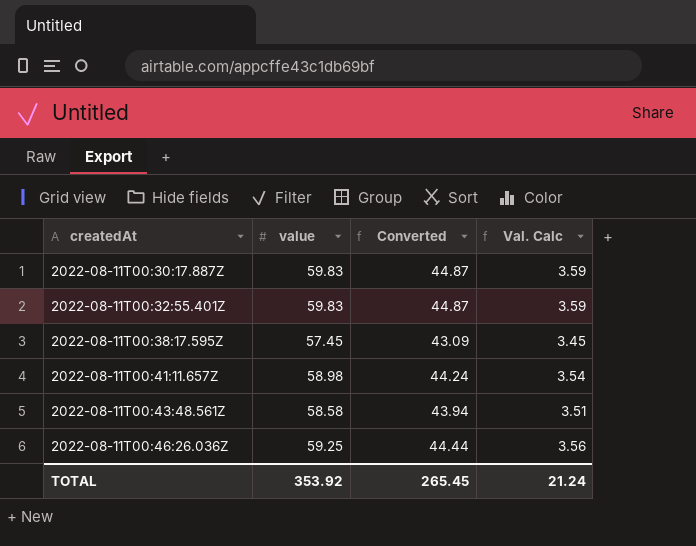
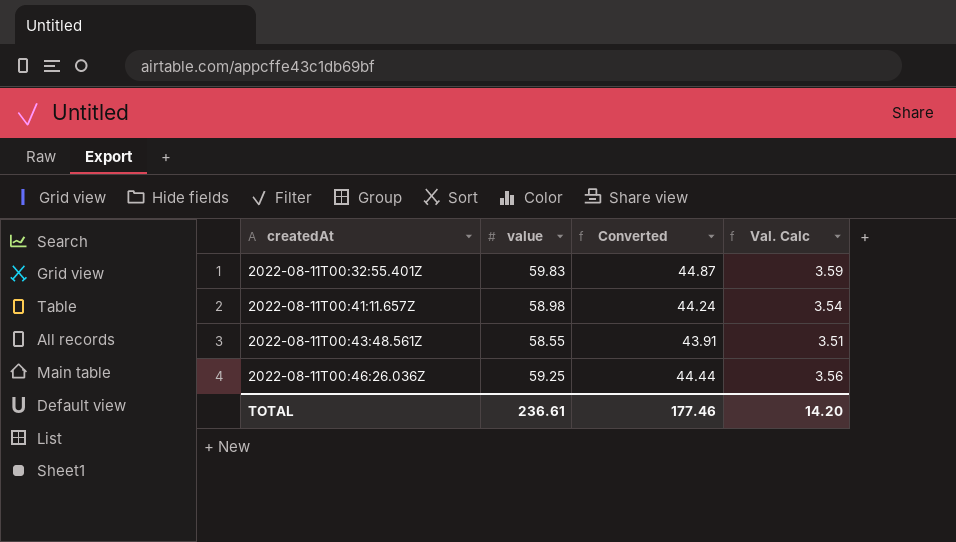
row 2022-08-11T00:30:17.887Z: 59.83 | 44.87 | 3.59 -> none
row 2022-08-11T00:38:17.595Z: 57.45 | 43.09 | 3.45 -> none
2022-08-11T00:43:48.561Z | value: 58.58 -> 58.55
2022-08-11T00:43:48.561Z | Converted: 43.94 -> 43.91
TOTAL | value: 353.92 -> 236.61
TOTAL | Converted: 265.45 -> 177.46
TOTAL | Val. Calc: 21.24 -> 14.20

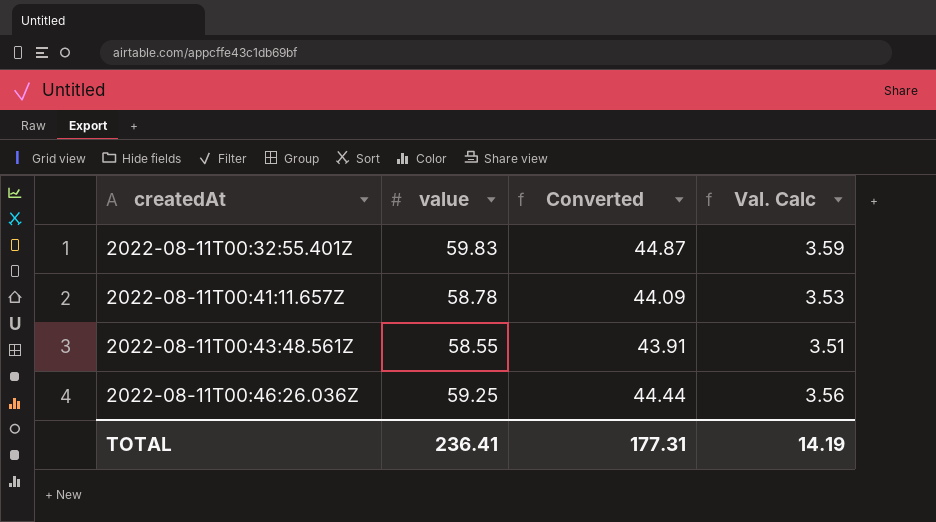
2022-08-11T00:41:11.657Z | value: 58.98 -> 58.78
2022-08-11T00:41:11.657Z | Converted: 44.24 -> 44.09
2022-08-11T00:41:11.657Z | Val. Calc: 3.54 -> 3.53
TOTAL | value: 236.61 -> 236.41
TOTAL | Converted: 177.46 -> 177.31
TOTAL | Val. Calc: 14.20 -> 14.19

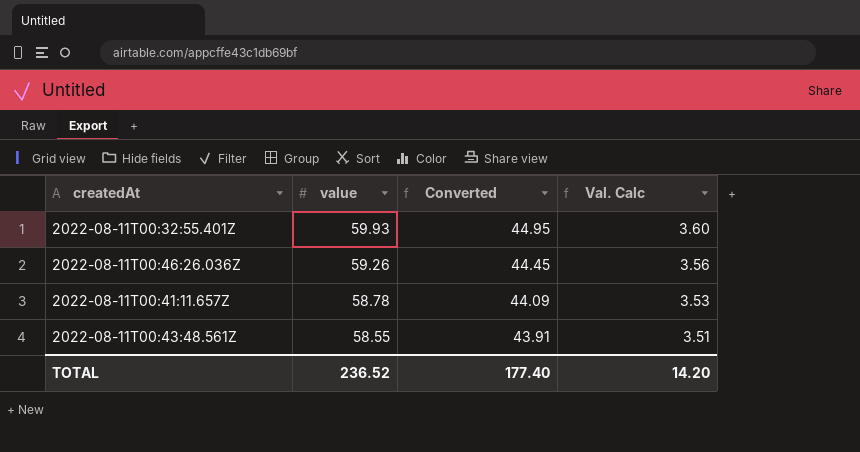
row order: createdAt ascending -> value descending
2022-08-11T00:32:55.401Z | value: 59.83 -> 59.93
2022-08-11T00:32:55.401Z | Converted: 44.87 -> 44.95
2022-08-11T00:32:55.401Z | Val. Calc: 3.59 -> 3.60
2022-08-11T00:46:26.036Z | value: 59.25 -> 59.26
2022-08-11T00:46:26.036Z | Converted: 44.44 -> 44.45
TOTAL | value: 236.41 -> 236.52
TOTAL | Converted: 177.31 -> 177.40
TOTAL | Val. Calc: 14.19 -> 14.20

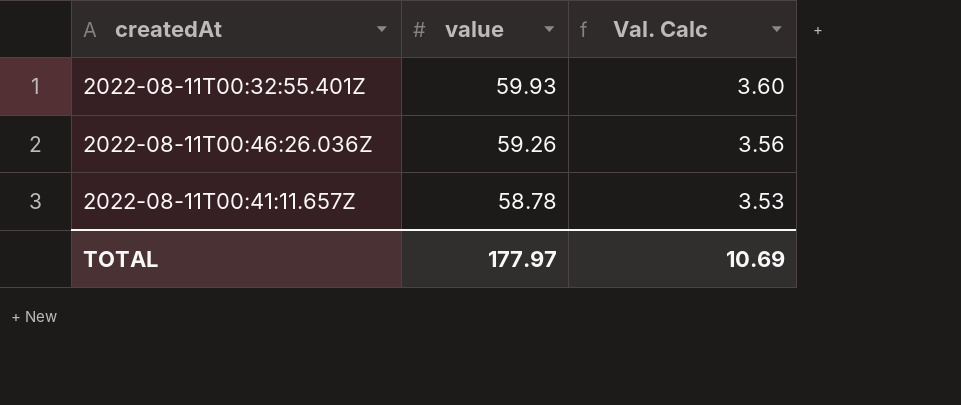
column Converted | formula: [value] * 0.75 -> none
row 2022-08-11T00:43:48.561Z: 58.55 | 43.91 | 3.51 -> none
TOTAL | value: 236.52 -> 177.97
TOTAL | Val. Calc: 14.20 -> 10.69

